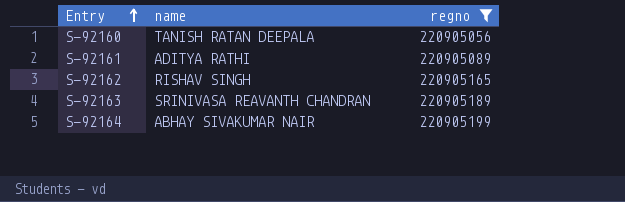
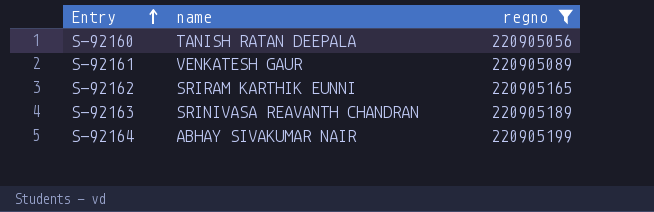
S-92161 | name: ADITYA RATHI -> VENKATESH GAUR
S-92162 | name: RISHAV SINGH -> SRIRAM KARTHIK EUNNI

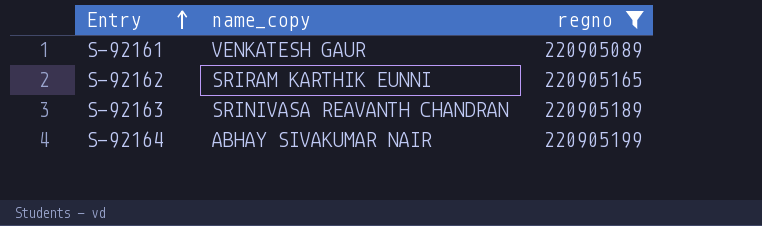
column name: name -> name_copy
row S-92160: TANISH RATAN DEEPALA | 220905056 -> none

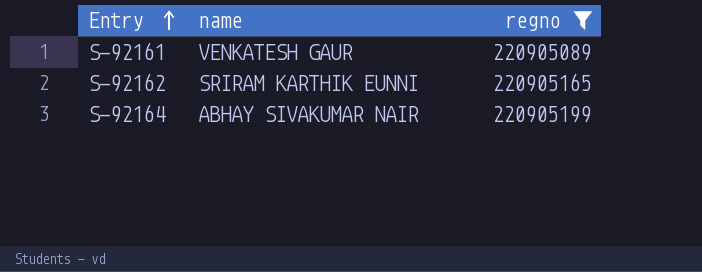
column name: name_copy -> name
row S-92163: SRINIVASA REAVANTH CHANDRAN | 220905189 -> none

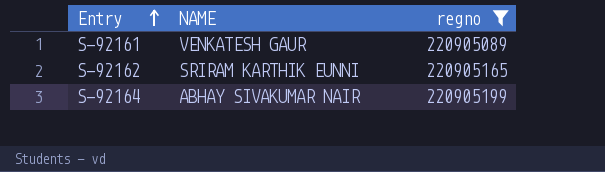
column name: name -> NAME

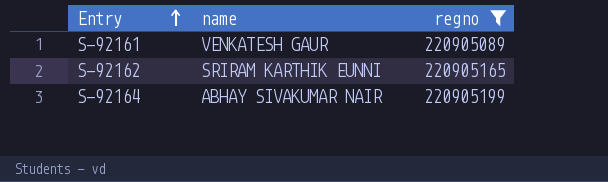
column name: NAME -> name

